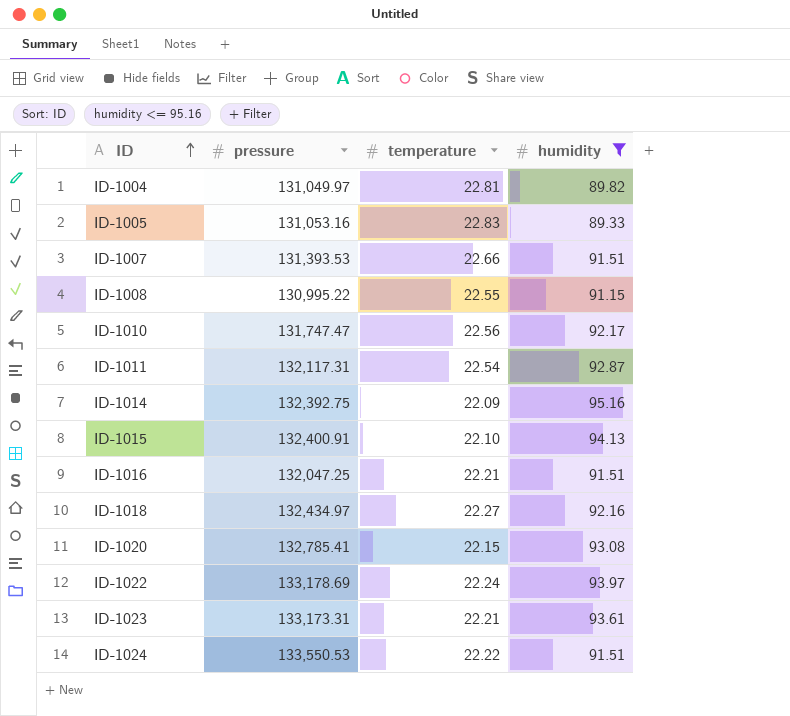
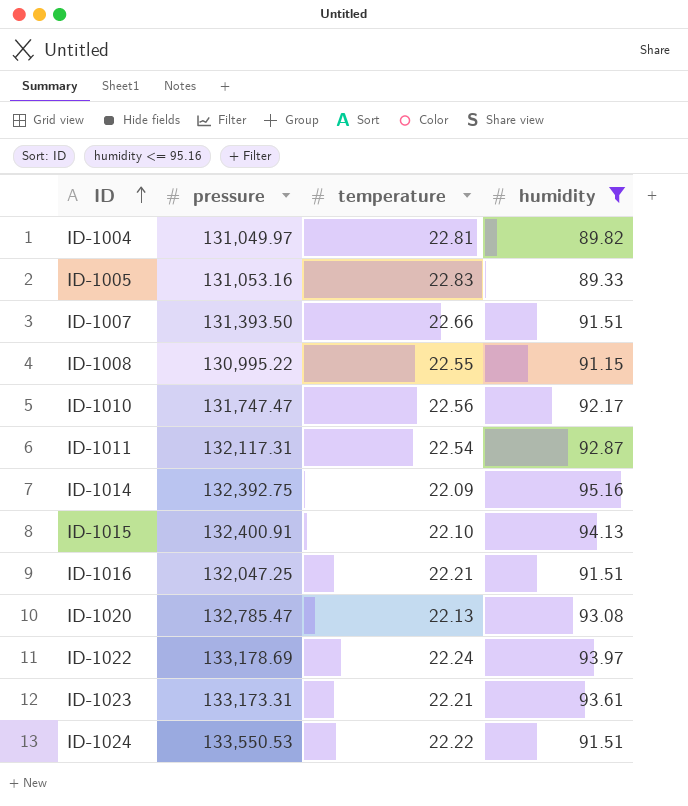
row ID-1018: 132,434.97 | 22.27 | 92.16 -> none
ID-1007 | pressure: 131,393.53 -> 131,393.50
ID-1020 | pressure: 132,785.41 -> 132,785.47
ID-1020 | temperature: 22.15 -> 22.13

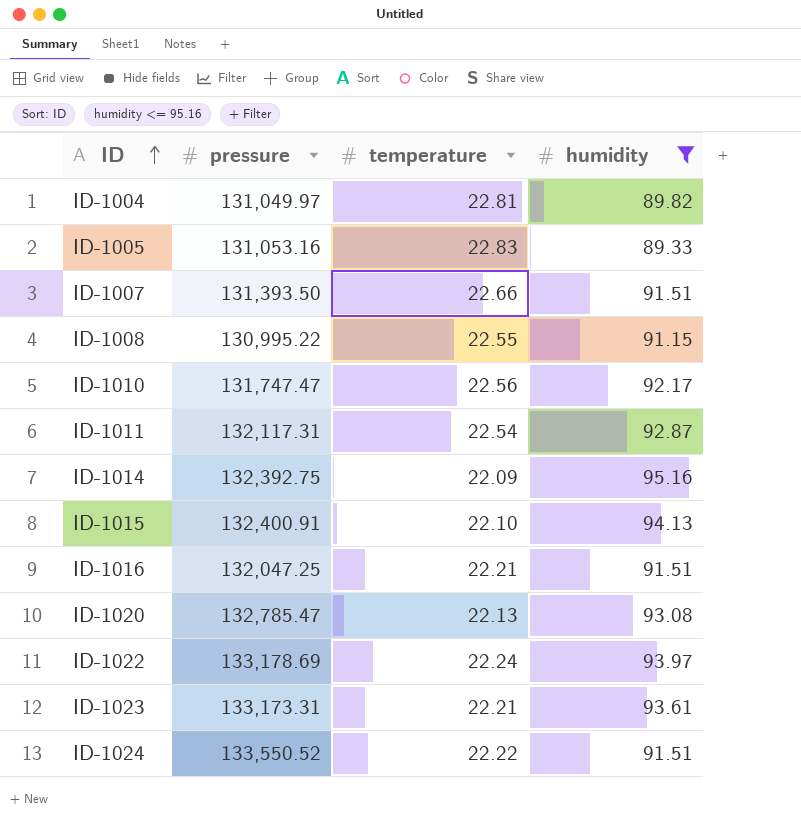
ID-1024 | pressure: 133,550.53 -> 133,550.52

